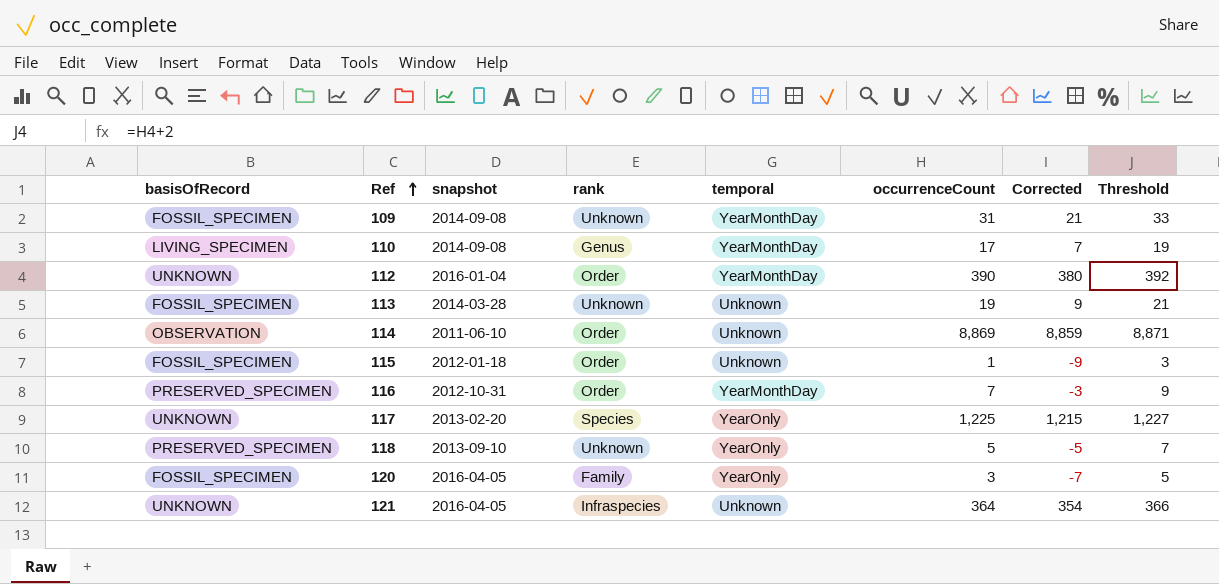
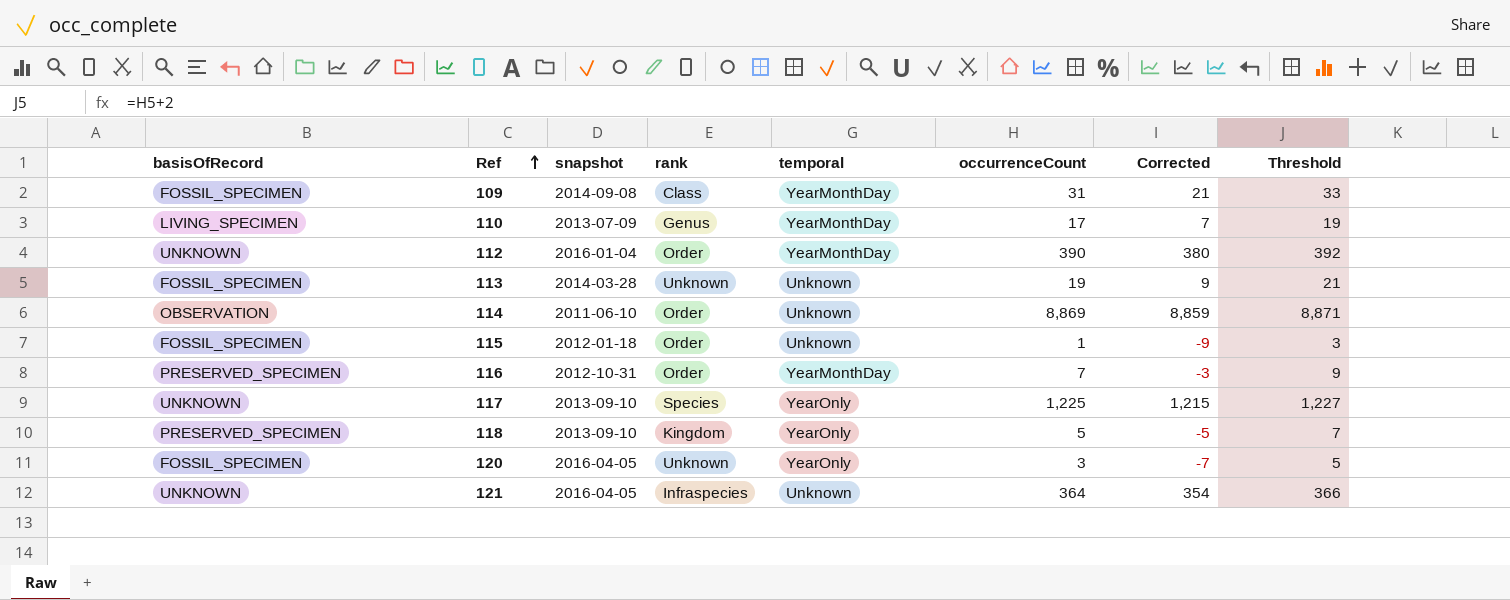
109 | rank: Unknown -> Class
110 | snapshot: 2014-09-08 -> 2013-07-09
117 | snapshot: 2013-02-20 -> 2013-09-10
118 | rank: Unknown -> Kingdom
120 | rank: Family -> Unknown

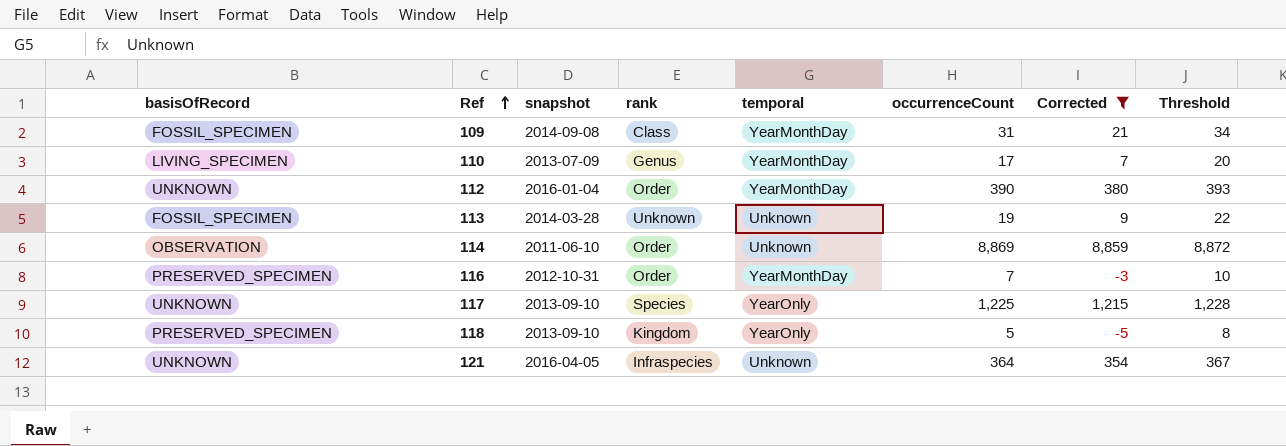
filter: none -> Corrected >= -5
column Threshold | formula: [occurrenceCount] + 2 -> [occurrenceCount] + 3

